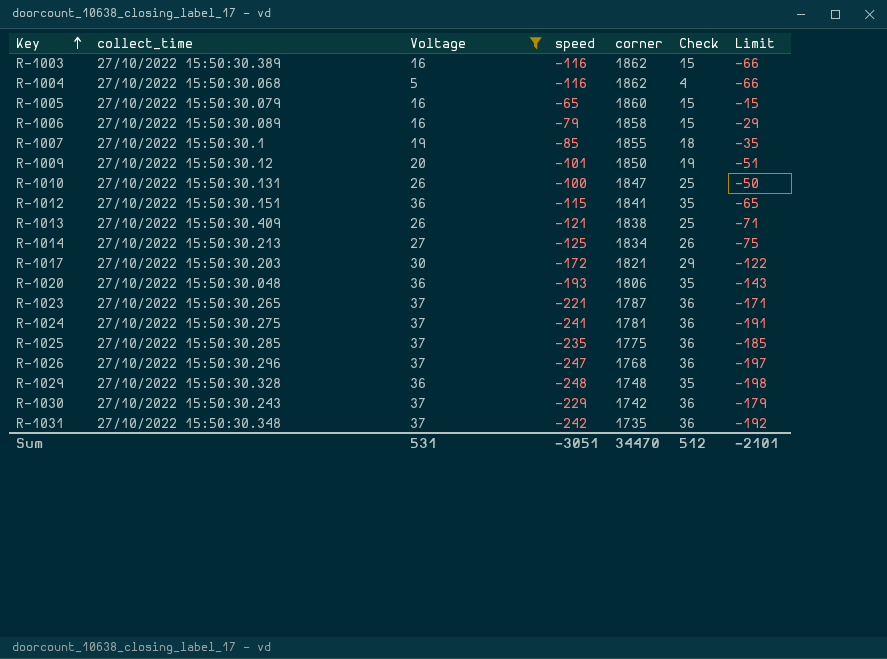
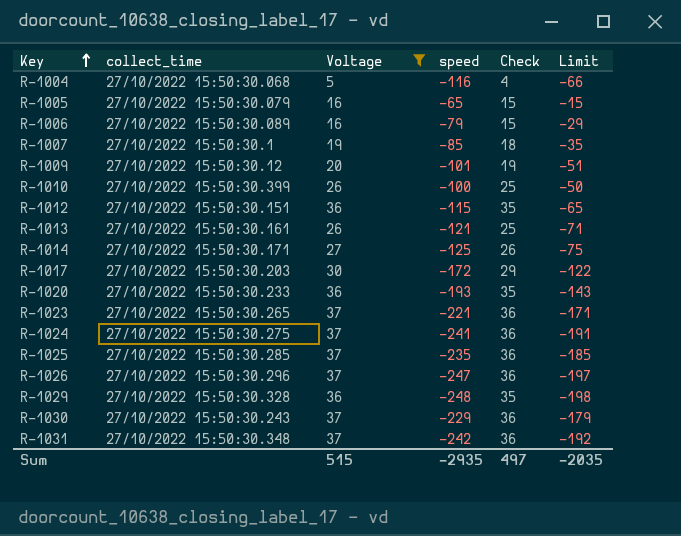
column corner | position: 5 -> none
row R-1003: 27/10/2022 15:50:30.389 | 16 | -116 | 1862 | 15 | -66 -> none
R-1010 | collect_time: 27/10/2022 15:50:30.131 -> 27/10/2022 15:50:30.399
R-1013 | collect_time: 27/10/2022 15:50:30.409 -> 27/10/2022 15:50:30.161
R-1014 | collect_time: 27/10/2022 15:50:30.213 -> 27/10/2022 15:50:30.171
R-1020 | collect_time: 27/10/2022 15:50:30.048 -> 27/10/2022 15:50:30.233
Sum | Voltage: 531 -> 515
Sum | speed: -3051 -> -2935
Sum | Check: 512 -> 497
Sum | Limit: -2101 -> -2035

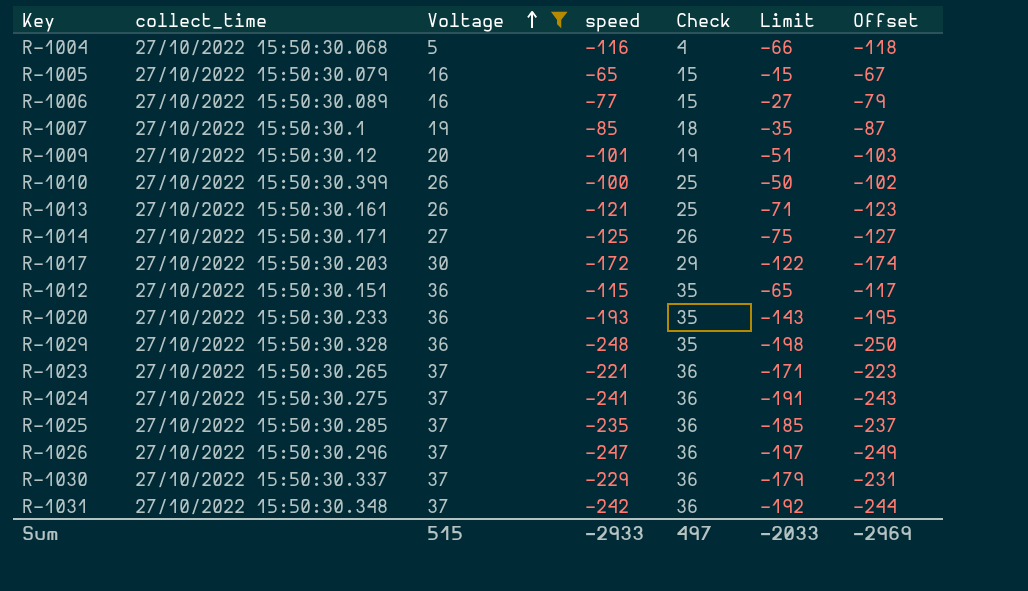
row order: Key ascending -> Voltage ascending
column Offset | formula: none -> [speed] - 2
R-1006 | speed: -79 -> -77
R-1006 | Limit: -29 -> -27
R-1030 | collect_time: 27/10/2022 15:50:30.243 -> 27/10/2022 15:50:30.337
Sum | speed: -2935 -> -2933
Sum | Limit: -2035 -> -2033

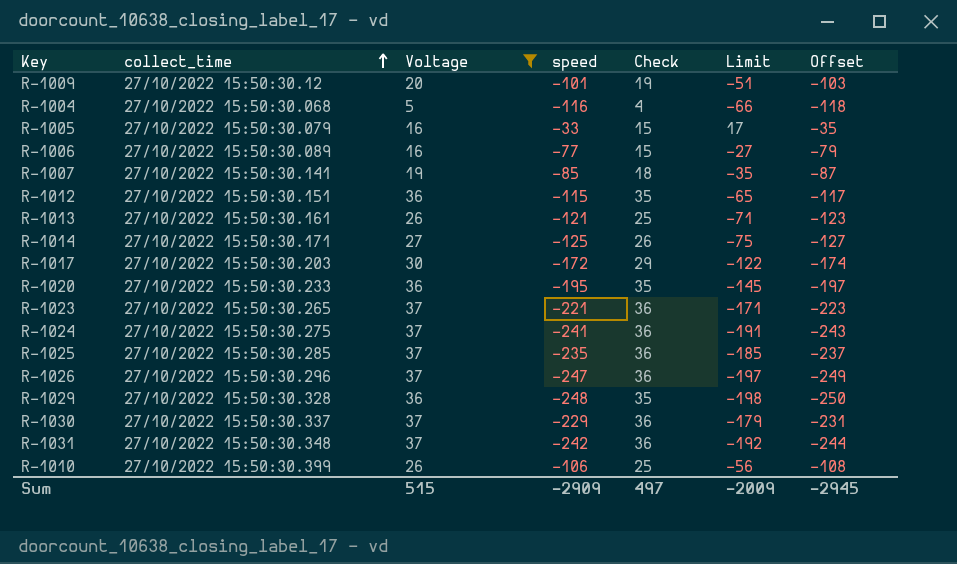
row order: Voltage ascending -> collect_time ascending
R-1005 | speed: -65 -> -33
R-1005 | Limit: -15 -> 17
R-1005 | Offset: -67 -> -35
R-1007 | collect_time: 27/10/2022 15:50:30.1 -> 27/10/2022 15:50:30.141
R-1020 | speed: -193 -> -195
R-1020 | Limit: -143 -> -145
R-1020 | Offset: -195 -> -197
R-1010 | speed: -100 -> -106
R-1010 | Limit: -50 -> -56
R-1010 | Offset: -102 -> -108
Sum | speed: -2933 -> -2909
Sum | Limit: -2033 -> -2009
Sum | Offset: -2969 -> -2945

